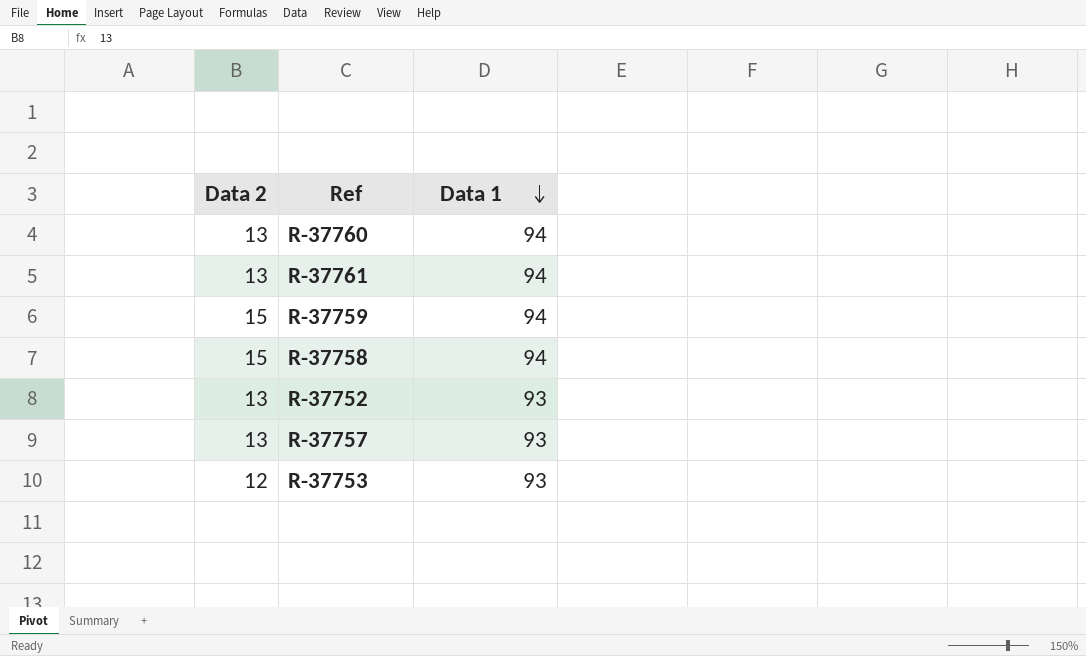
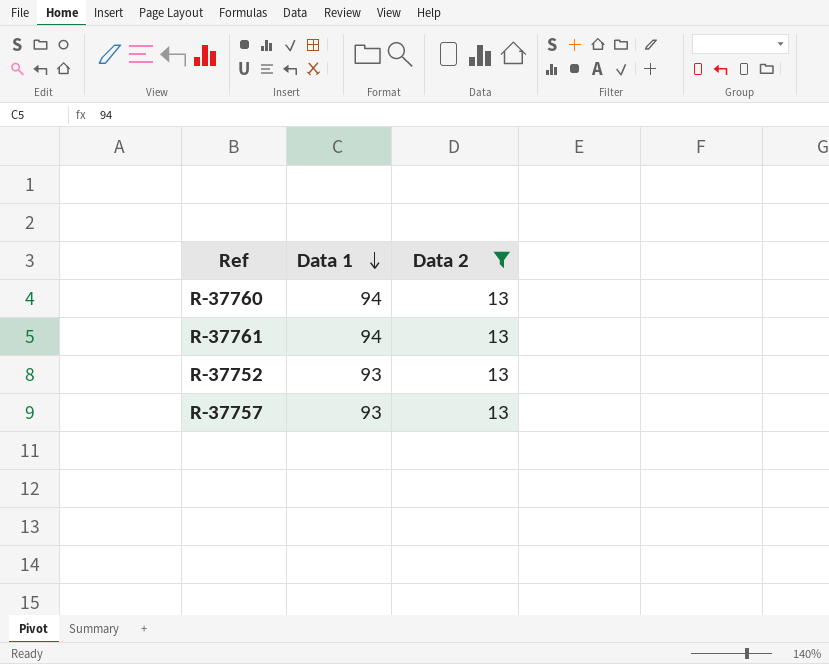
filter: none -> Data 2 = 13
column Data 2 | position: 1 -> 3

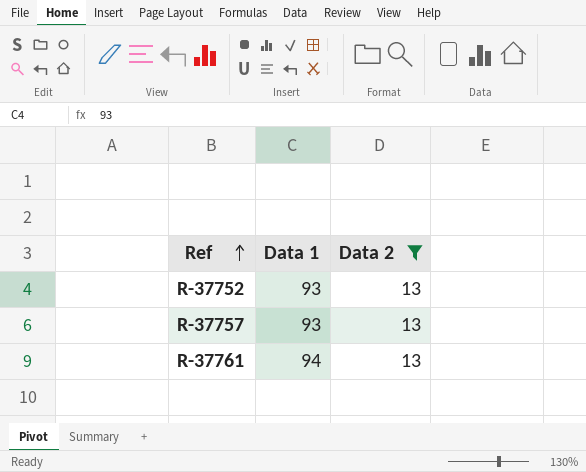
row order: Data 1 descending -> Ref ascending
row R-37760: 94 | 13 -> none

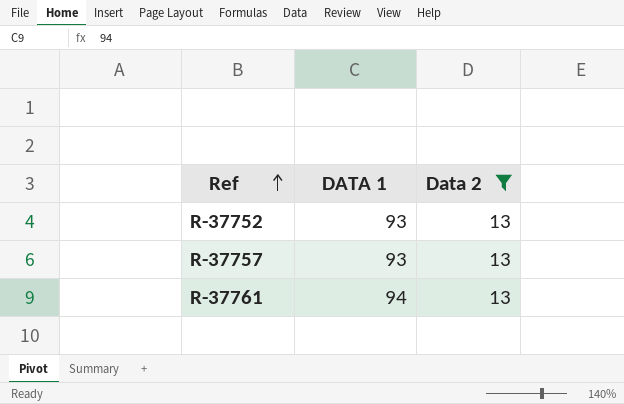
column name: Data 1 -> DATA 1

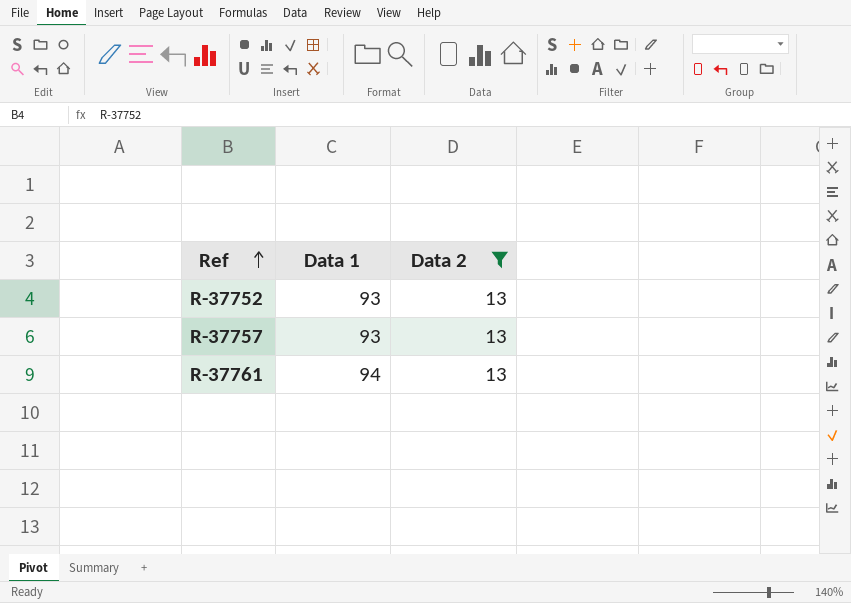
column name: DATA 1 -> Data 1

